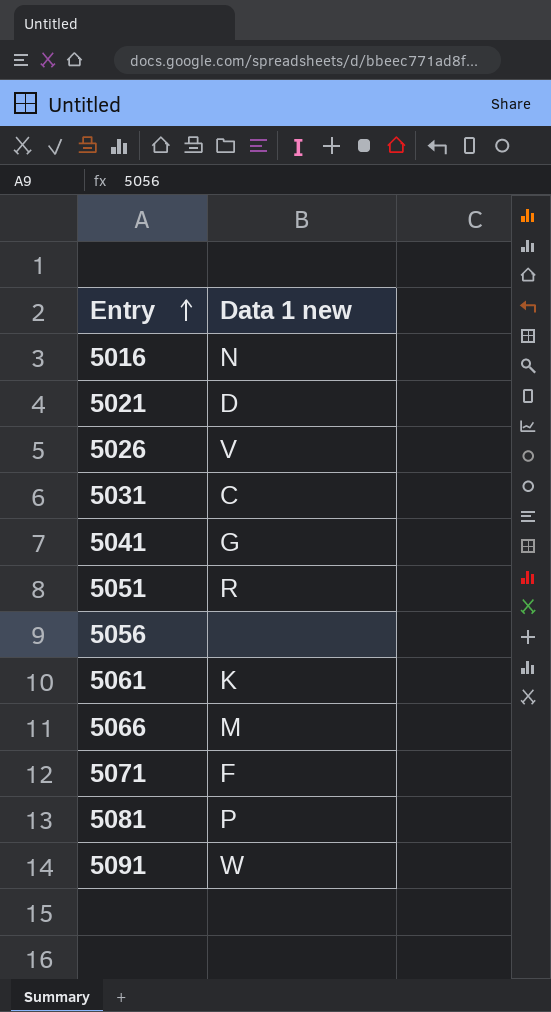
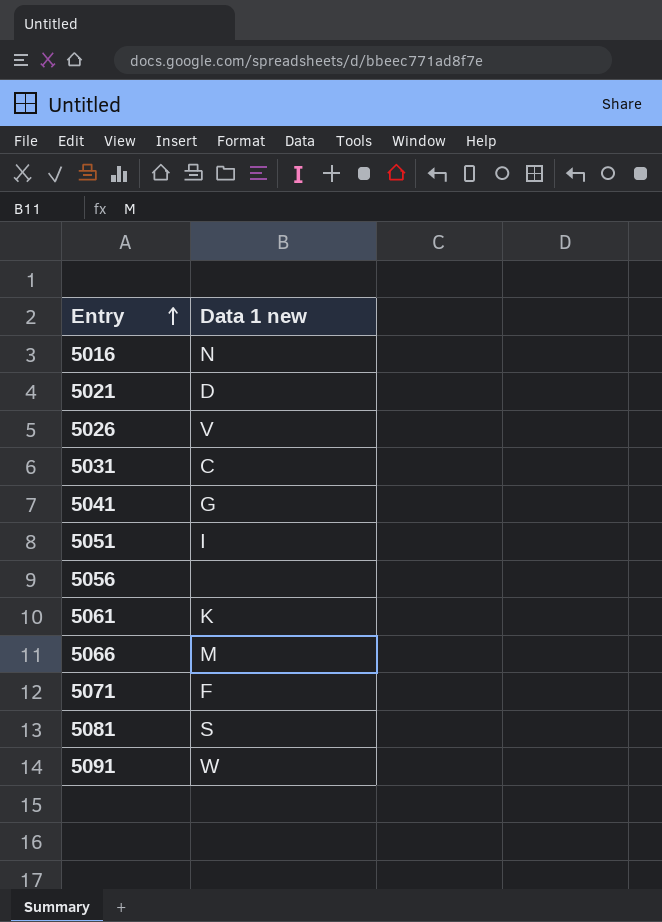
5051 | Data 1 new: R -> I
5081 | Data 1 new: P -> S

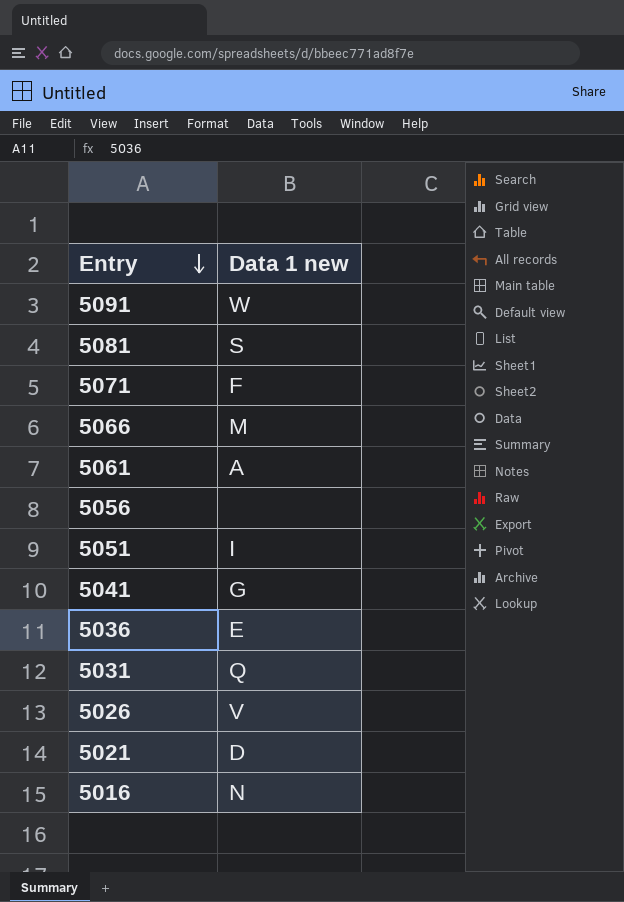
row order: Entry ascending -> Entry descending
5061 | Data 1 new: K -> A
row 5036: none -> E
5031 | Data 1 new: C -> Q

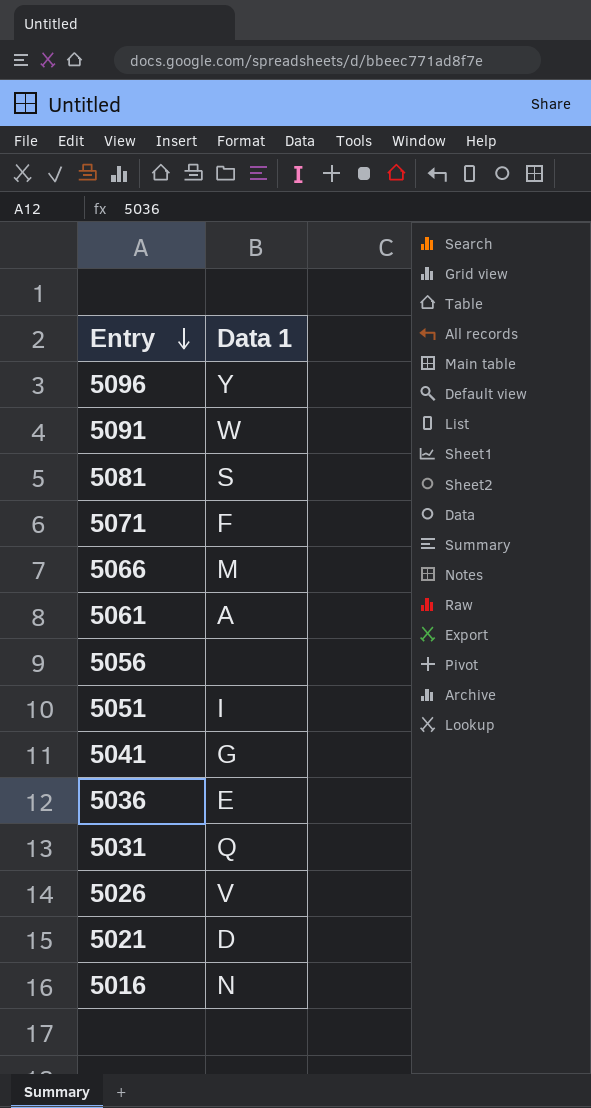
column name: Data 1 new -> Data 1
row 5096: none -> Y

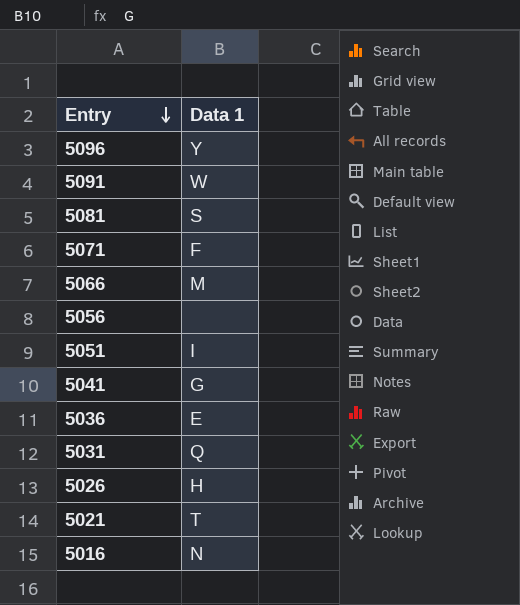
row 5061: A -> none
5026 | Data 1: V -> H
5021 | Data 1: D -> T

